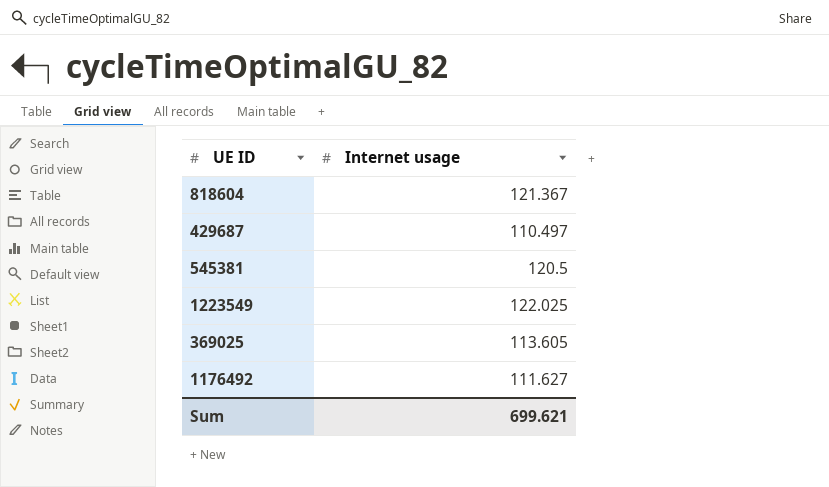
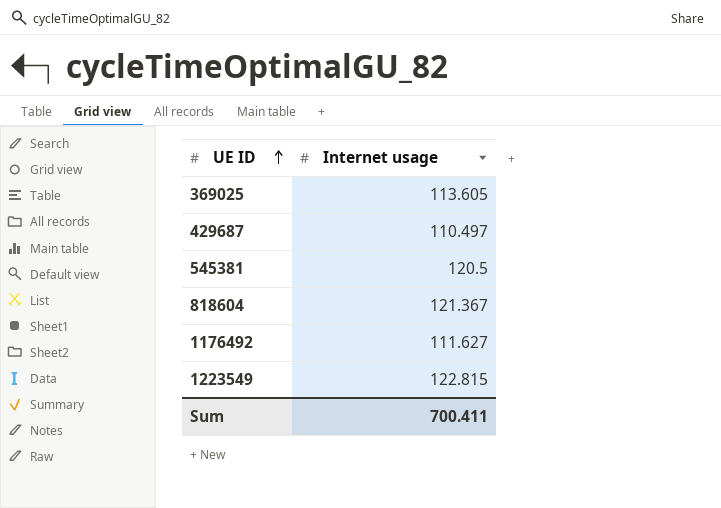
row order: none -> UE ID ascending
1223549 | Internet usage: 122.025 -> 122.815
Sum | Internet usage: 699.621 -> 700.411

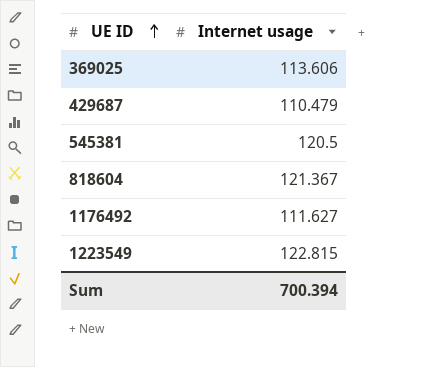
369025 | Internet usage: 113.605 -> 113.606
429687 | Internet usage: 110.497 -> 110.479
Sum | Internet usage: 700.411 -> 700.394

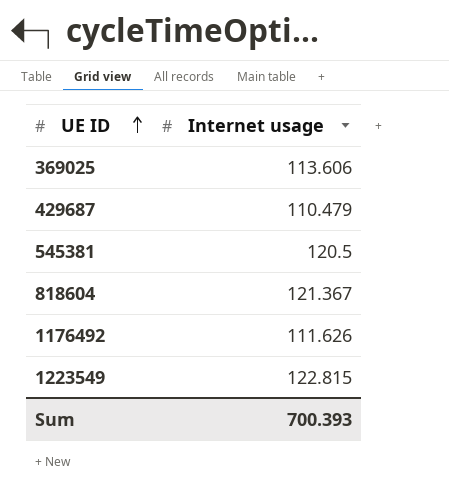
1176492 | Internet usage: 111.627 -> 111.626
Sum | Internet usage: 700.394 -> 700.393

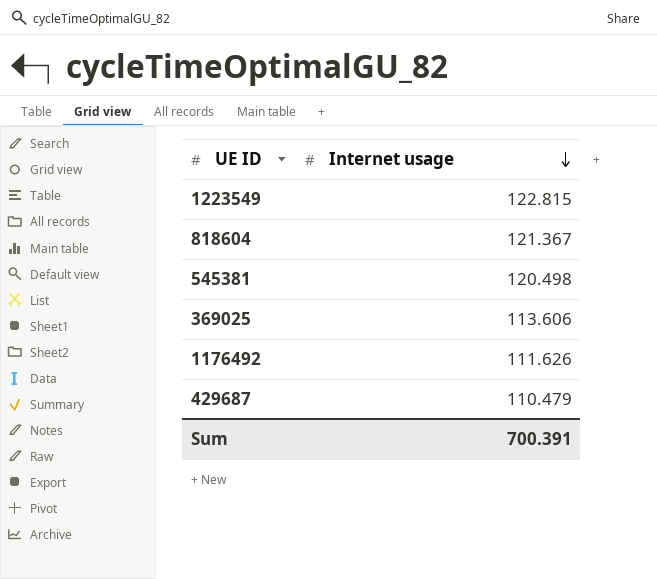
row order: UE ID ascending -> Internet usage descending
545381 | Internet usage: 120.5 -> 120.498
Sum | Internet usage: 700.393 -> 700.391

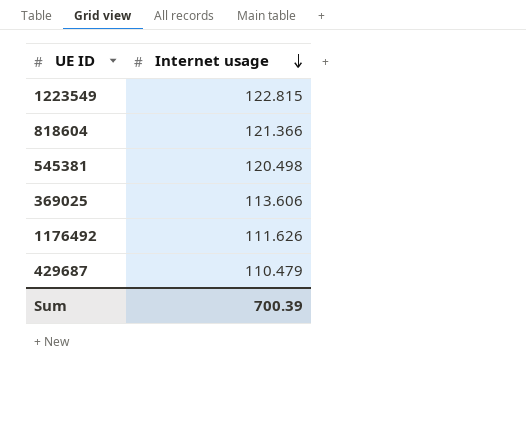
818604 | Internet usage: 121.367 -> 121.366
Sum | Internet usage: 700.391 -> 700.39

